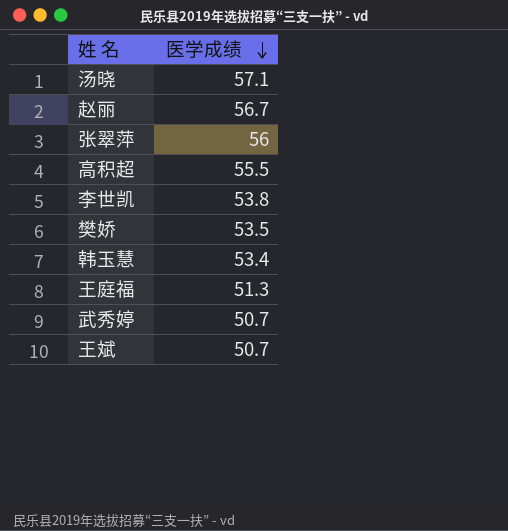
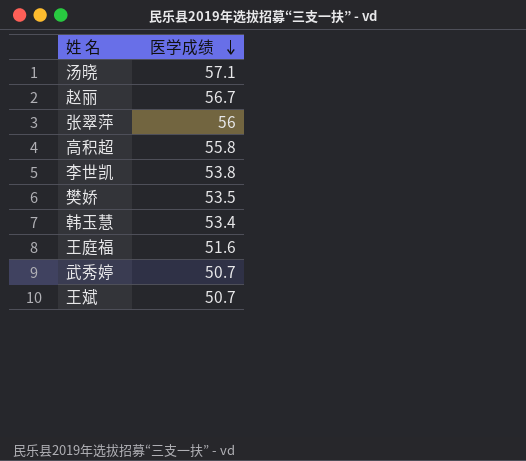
高积超 | 医学成绩: 55.5 -> 55.8
王庭福 | 医学成绩: 51.3 -> 51.6

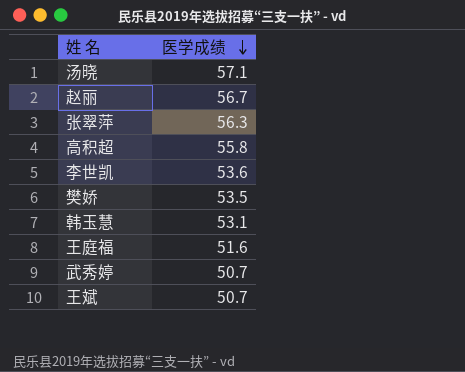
张翠萍 | 医学成绩: 56 -> 56.3
李世凯 | 医学成绩: 53.8 -> 53.6
韩玉慧 | 医学成绩: 53.4 -> 53.1

